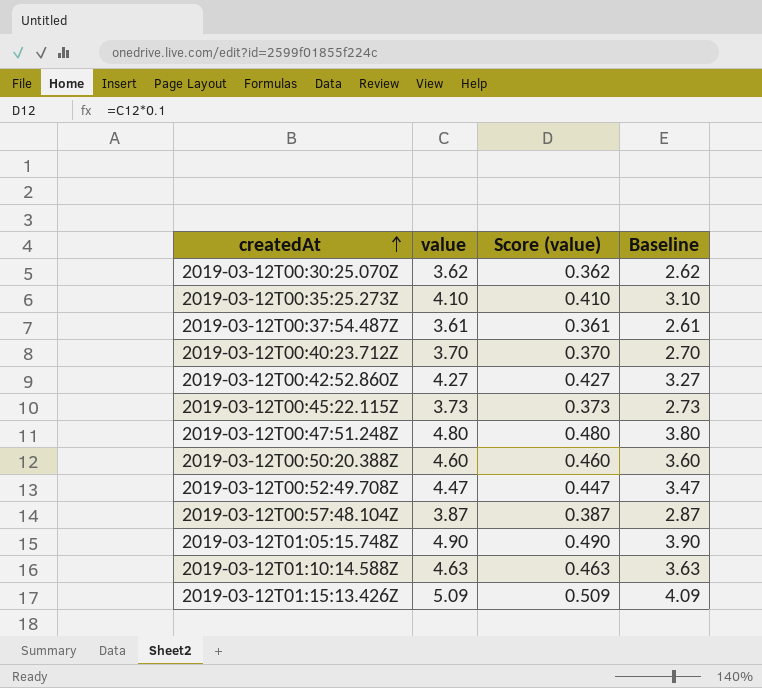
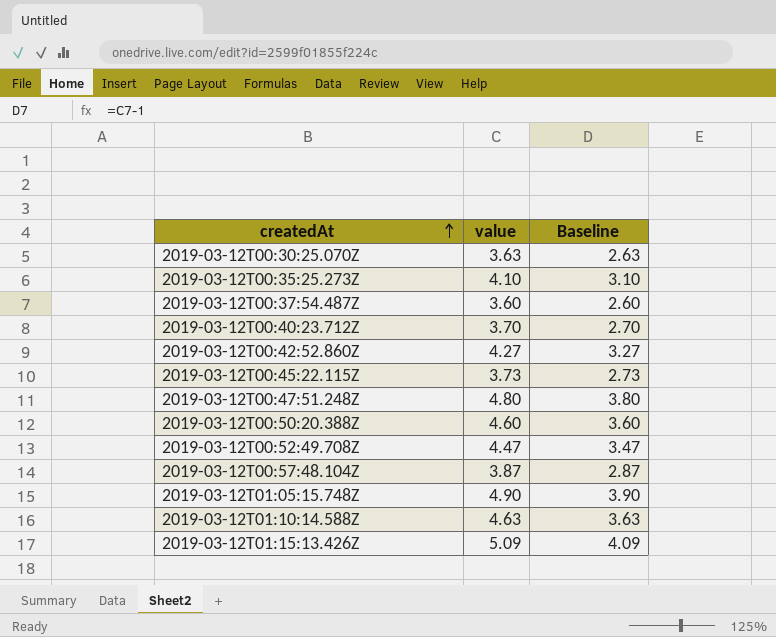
column Score (value) | formula: [value] * 0.1 -> none
2019-03-12T00:30:25.070Z | value: 3.62 -> 3.63
2019-03-12T00:30:25.070Z | Baseline: 2.62 -> 2.63
2019-03-12T00:37:54.487Z | value: 3.61 -> 3.60
2019-03-12T00:37:54.487Z | Baseline: 2.61 -> 2.60

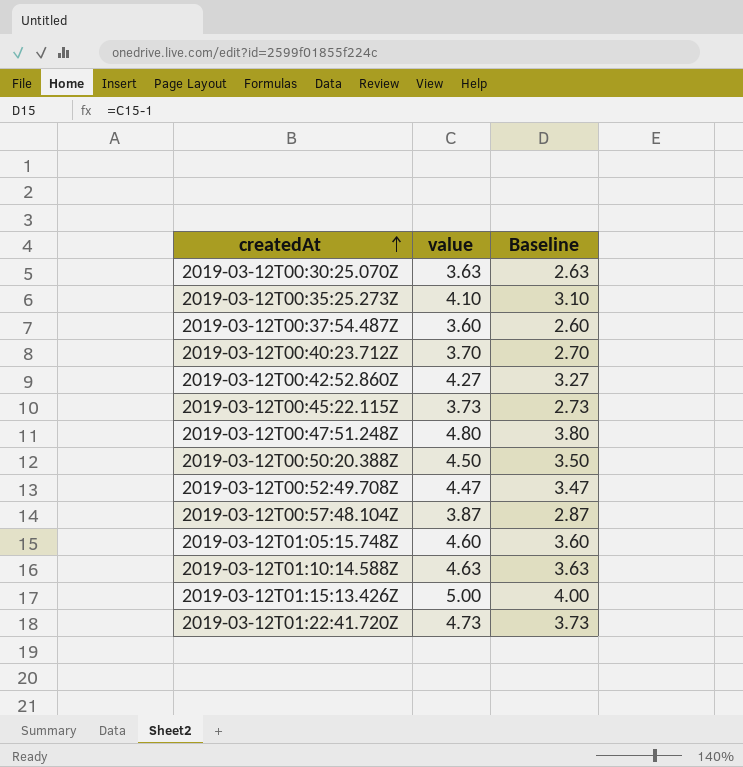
2019-03-12T00:50:20.388Z | value: 4.60 -> 4.50
2019-03-12T00:50:20.388Z | Baseline: 3.60 -> 3.50
2019-03-12T01:05:15.748Z | value: 4.90 -> 4.60
2019-03-12T01:05:15.748Z | Baseline: 3.90 -> 3.60
2019-03-12T01:15:13.426Z | value: 5.09 -> 5.00
2019-03-12T01:15:13.426Z | Baseline: 4.09 -> 4.00
row 2019-03-12T01:22:41.720Z: none -> 4.73 | 3.73

